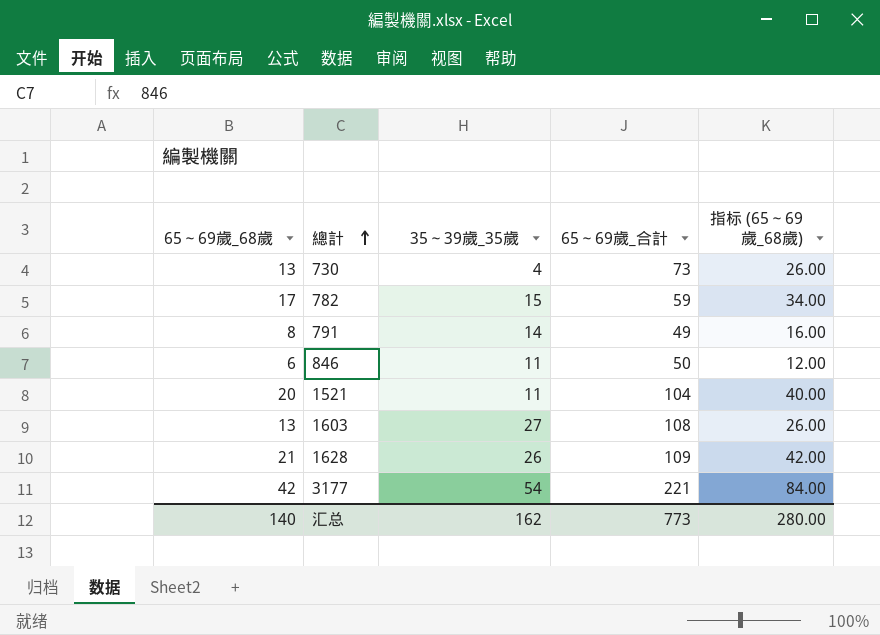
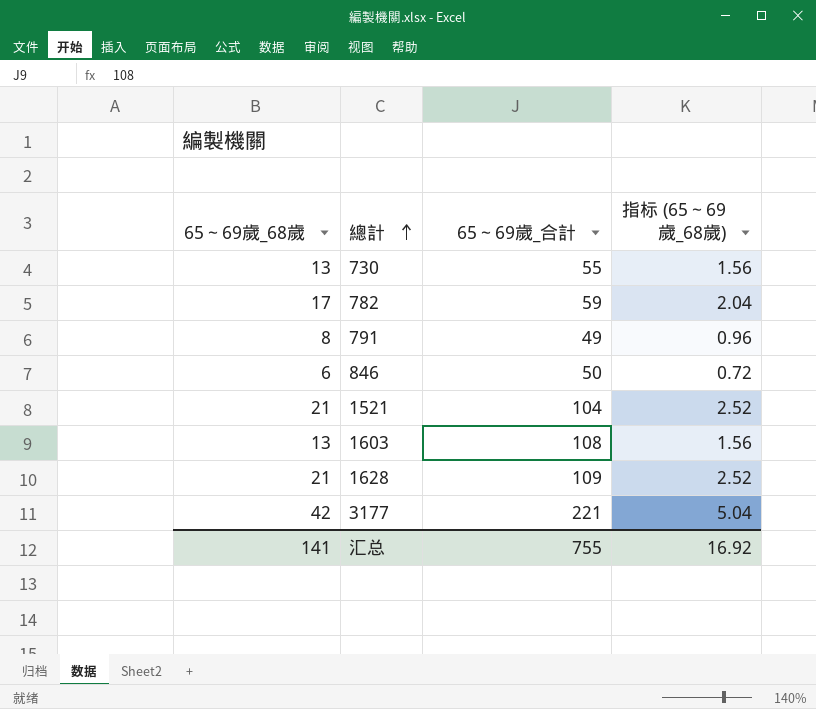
column 35～39歲_35歲 | position: 3 -> none
column 指标 (65～69歲_68歲) | formula: [65～69歲_68歲] * 2 -> [65～69歲_68歲] * 0.12
730 | 65～69歲_合計: 73 -> 55
1521 | 65～69歲_68歲: 20 -> 21
汇总 | 65～69歲_68歲: 140 -> 141
汇总 | 65～69歲_合計: 773 -> 755
汇总 | 指标 (65～69歲_68歲): 280.00 -> 16.92

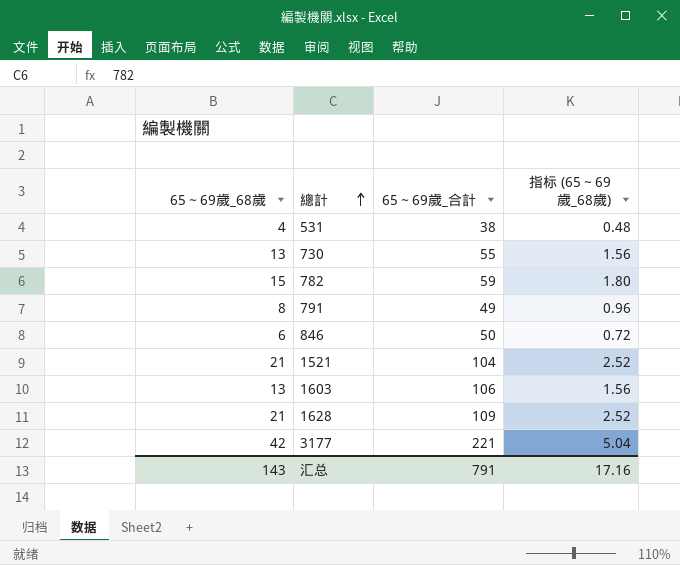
row 531: none -> 4 | 38 | 0.48
782 | 65～69歲_68歲: 17 -> 15
782 | 指标 (65～69歲_68歲): 2.04 -> 1.80
1603 | 65～69歲_合計: 108 -> 106
汇总 | 65～69歲_68歲: 141 -> 143
汇总 | 65～69歲_合計: 755 -> 791
汇总 | 指标 (65～69歲_68歲): 16.92 -> 17.16

